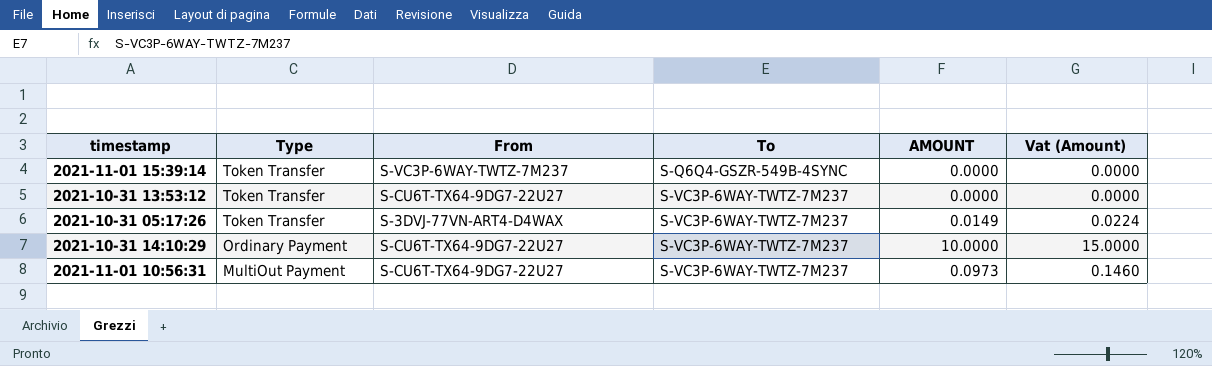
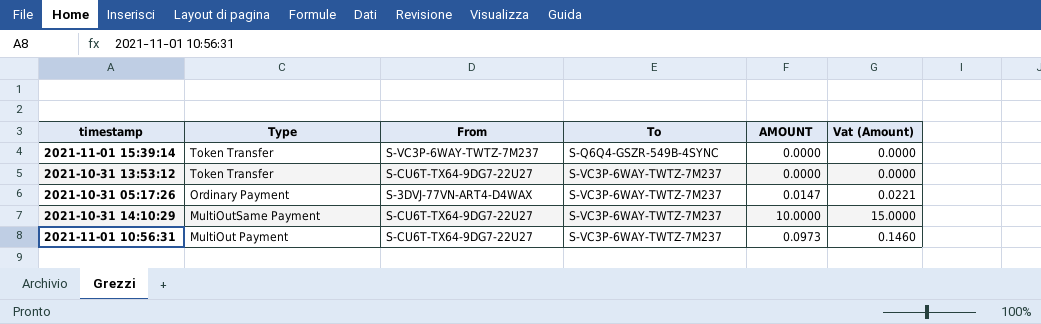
2021-10-31 05:17:26 | Type: Token Transfer -> Ordinary Payment
2021-10-31 05:17:26 | AMOUNT: 0.0149 -> 0.0147
2021-10-31 05:17:26 | Vat (Amount): 0.0224 -> 0.0221
2021-10-31 14:10:29 | Type: Ordinary Payment -> MultiOutSame Payment

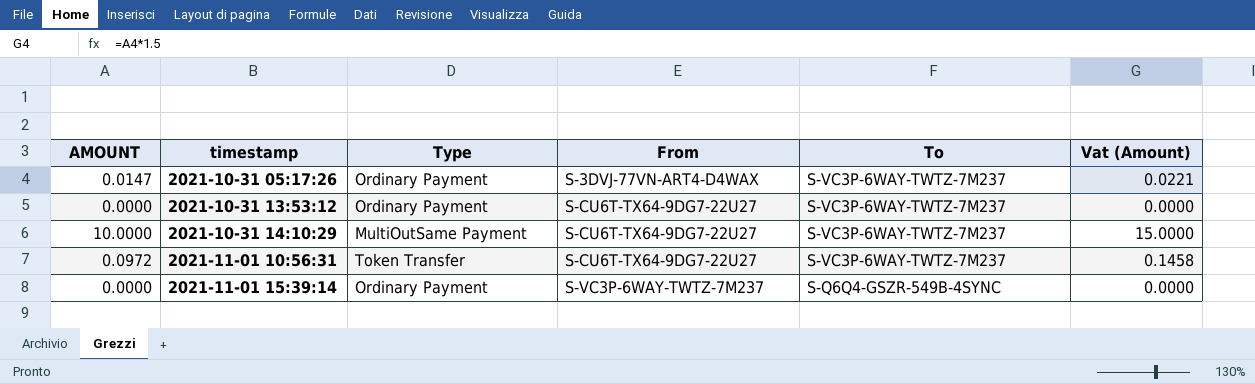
row order: Type descending -> timestamp ascending
column AMOUNT | position: 5 -> 1
2021-10-31 13:53:12 | Type: Token Transfer -> Ordinary Payment
2021-11-01 10:56:31 | AMOUNT: 0.0973 -> 0.0972
2021-11-01 10:56:31 | Type: MultiOut Payment -> Token Transfer
2021-11-01 10:56:31 | Vat (Amount): 0.1460 -> 0.1458
2021-11-01 15:39:14 | Type: Token Transfer -> Ordinary Payment

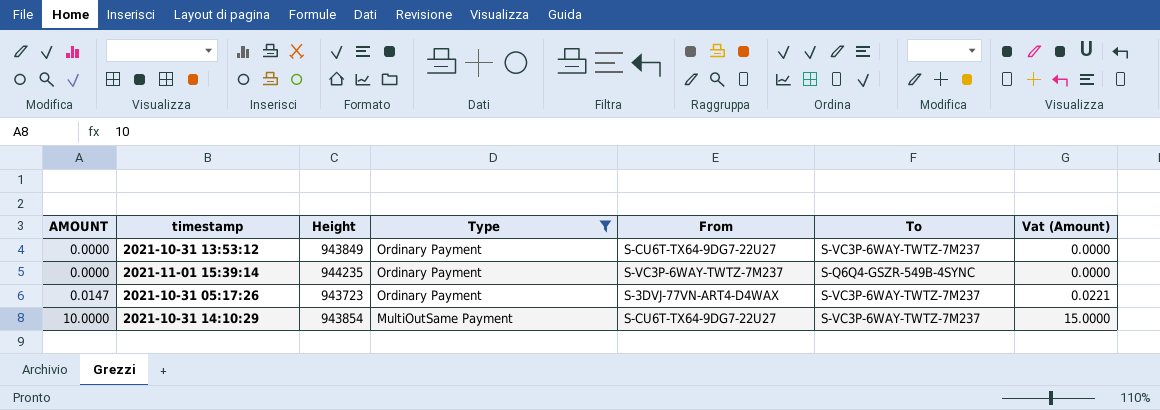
filter: none -> Type != Token Transfer
row order: timestamp ascending -> AMOUNT ascending
column Height | position: none -> 3

